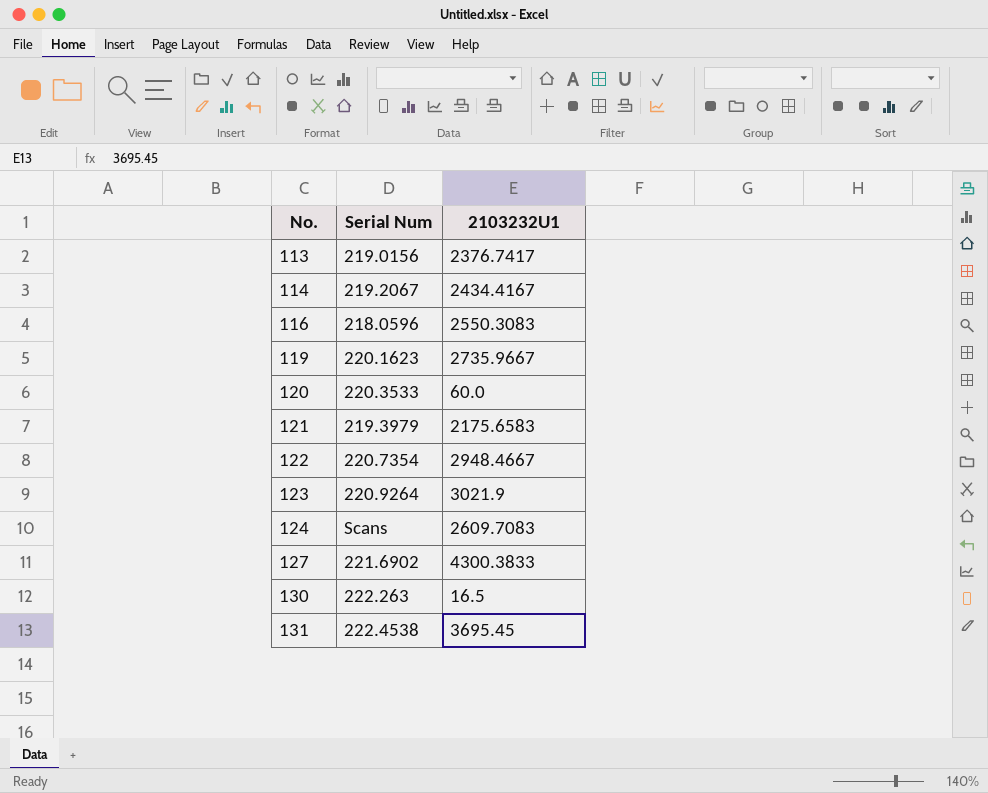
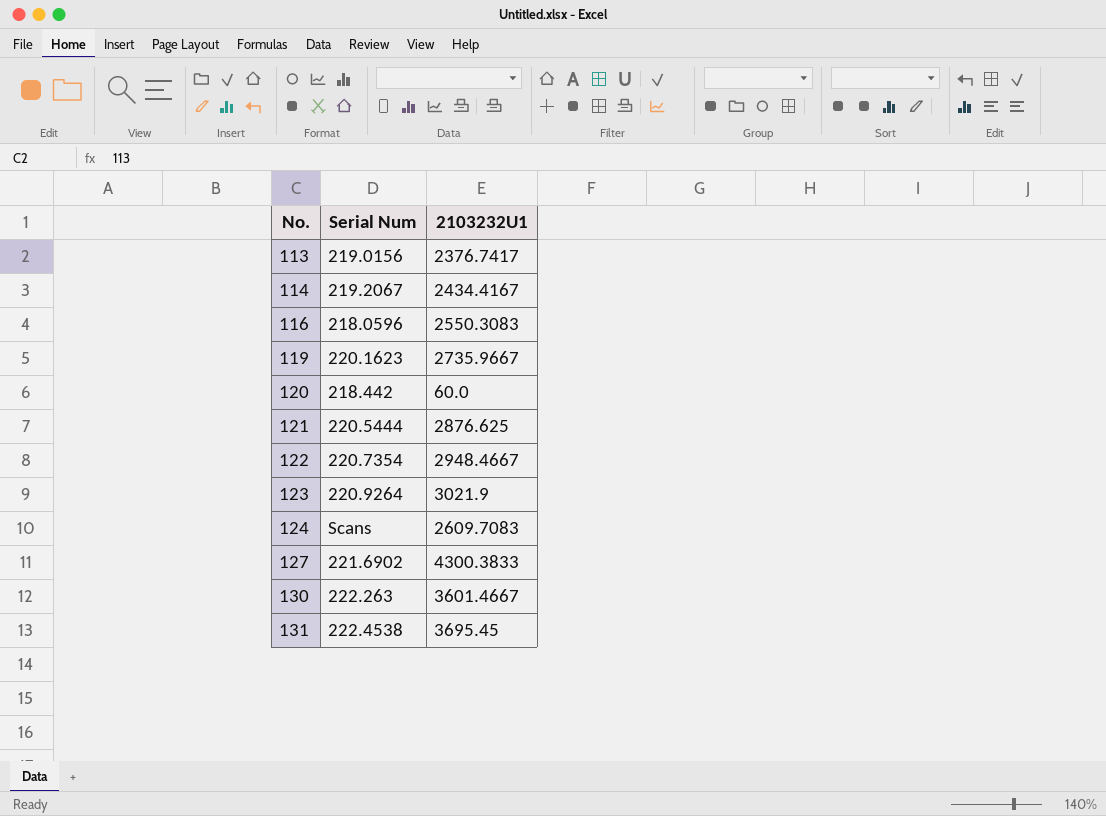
120 | Serial Num: 220.3533 -> 218.442
121 | Serial Num: 219.3979 -> 220.5444
121 | 2103232U1: 2175.6583 -> 2876.625
130 | 2103232U1: 16.5 -> 3601.4667

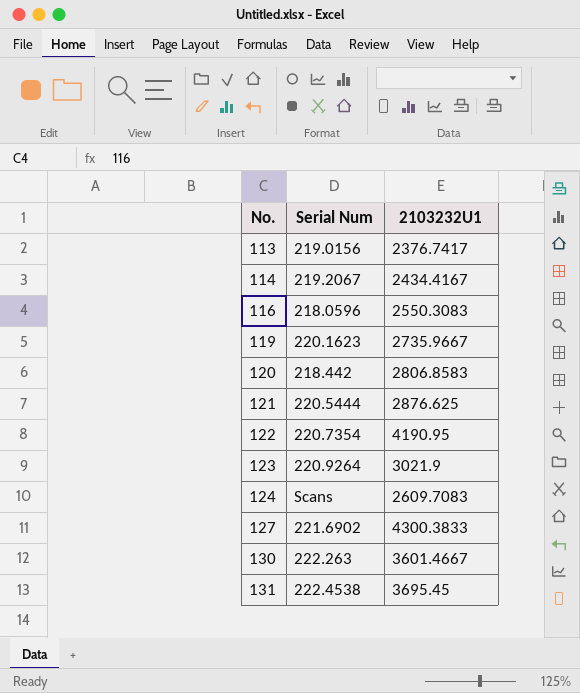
120 | 2103232U1: 60.0 -> 2806.8583
122 | 2103232U1: 2948.4667 -> 4190.95

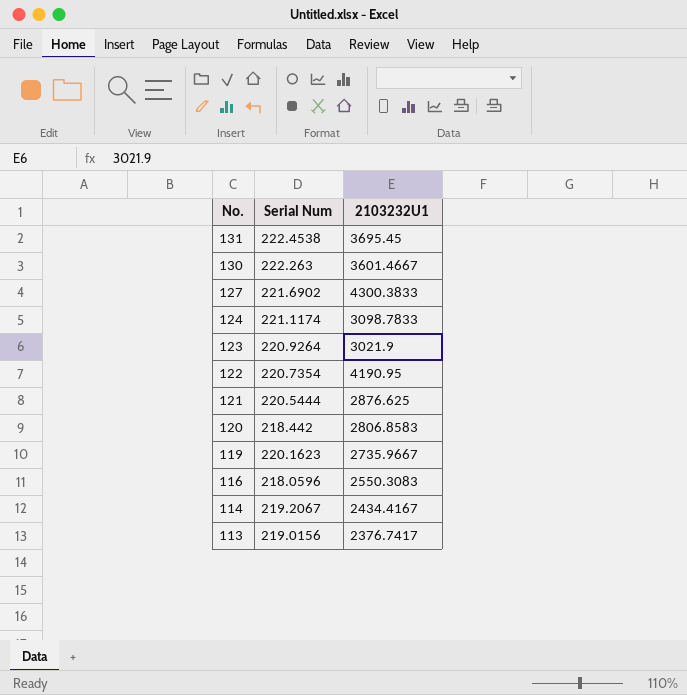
row order: No. ascending -> No. descending
124 | Serial Num: Scans -> 221.1174
124 | 2103232U1: 2609.7083 -> 3098.7833

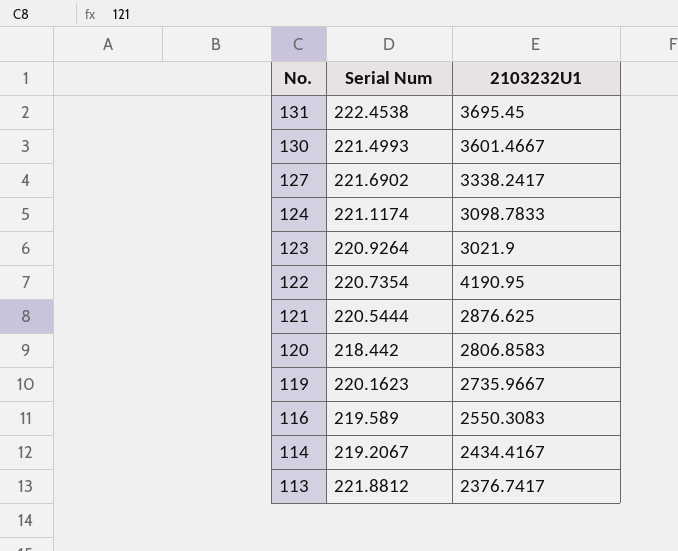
130 | Serial Num: 222.263 -> 221.4993
127 | 2103232U1: 4300.3833 -> 3338.2417
116 | Serial Num: 218.0596 -> 219.589
113 | Serial Num: 219.0156 -> 221.8812

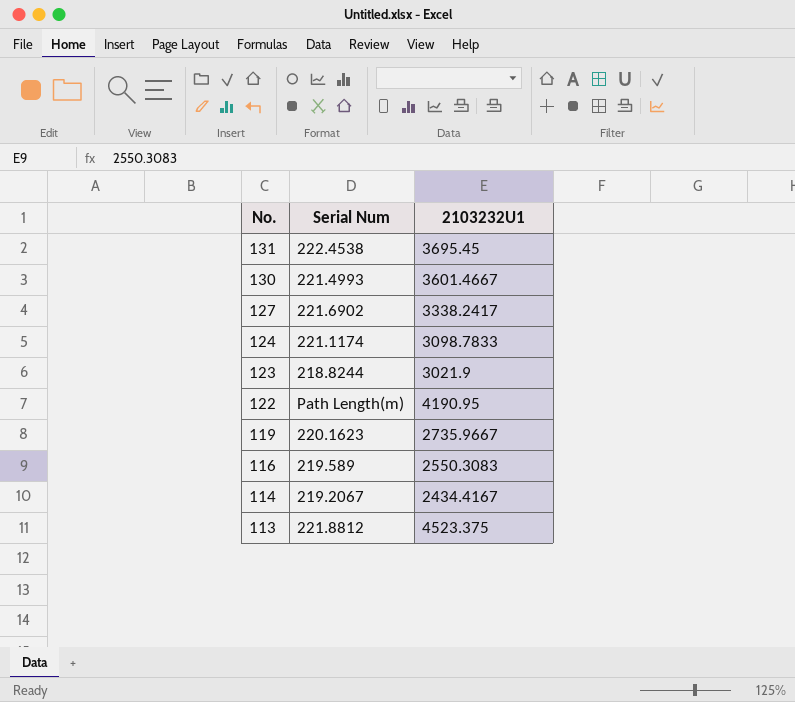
row 121: 220.5444 | 2876.625 -> none
row 120: 218.442 | 2806.8583 -> none
123 | Serial Num: 220.9264 -> 218.8244
122 | Serial Num: 220.7354 -> Path Length(m)
113 | 2103232U1: 2376.7417 -> 4523.375

